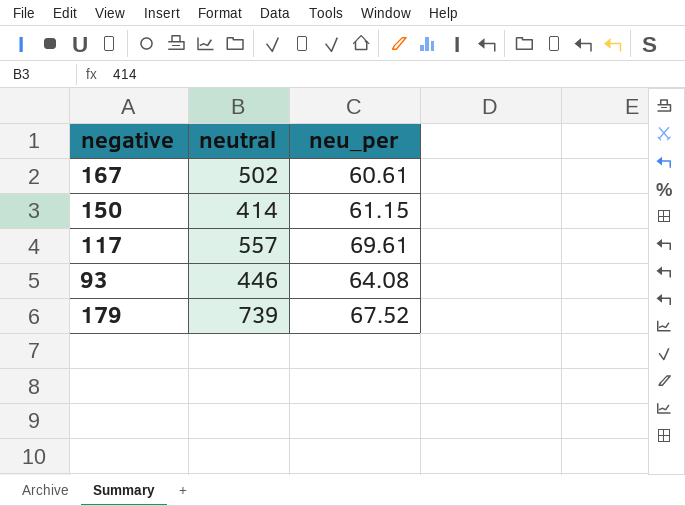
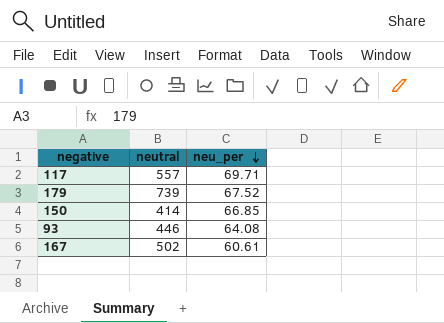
row order: none -> neu_per descending
117 | neu_per: 69.61 -> 69.71
150 | neu_per: 61.15 -> 66.85

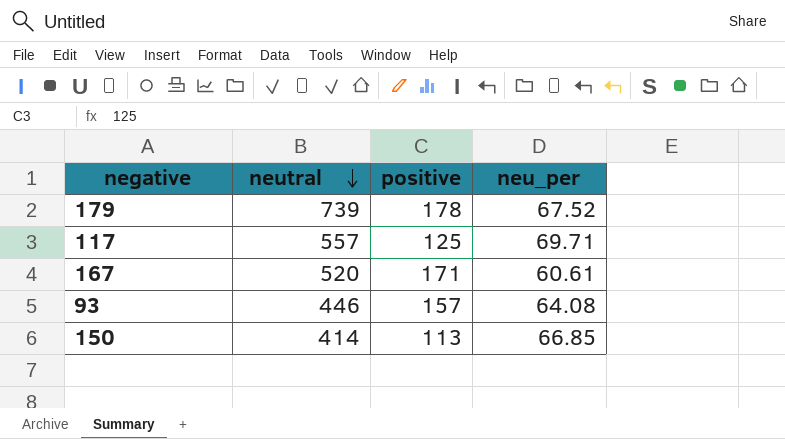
row order: neu_per descending -> neutral descending
column positive | position: none -> 3
167 | neutral: 502 -> 520

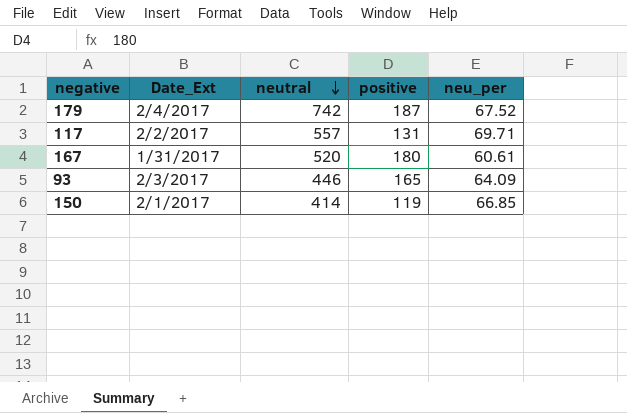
column Date_Ext | position: none -> 2
179 | neutral: 739 -> 742
179 | positive: 178 -> 187
117 | positive: 125 -> 131
167 | positive: 171 -> 180
93 | positive: 157 -> 165
93 | neu_per: 64.08 -> 64.09
150 | positive: 113 -> 119

